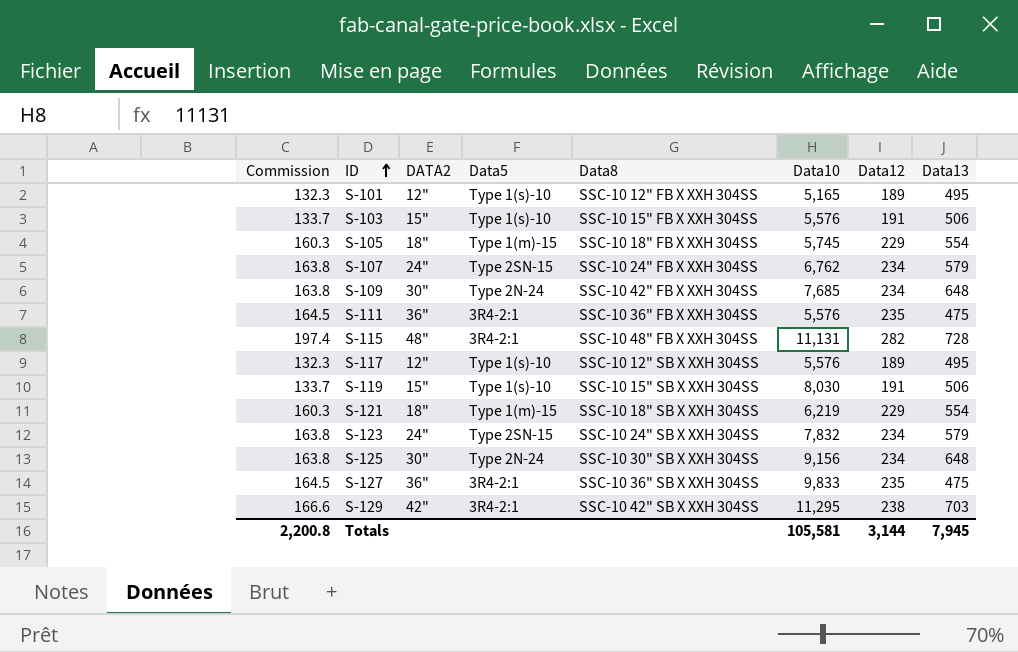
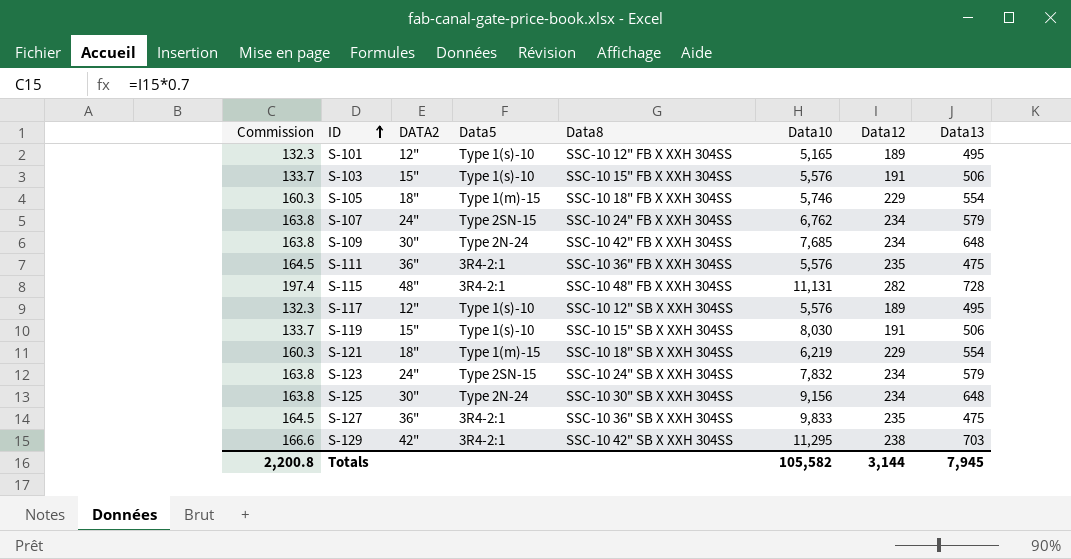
S-105 | Data10: 5,745 -> 5,746
Totals | Data10: 105,581 -> 105,582

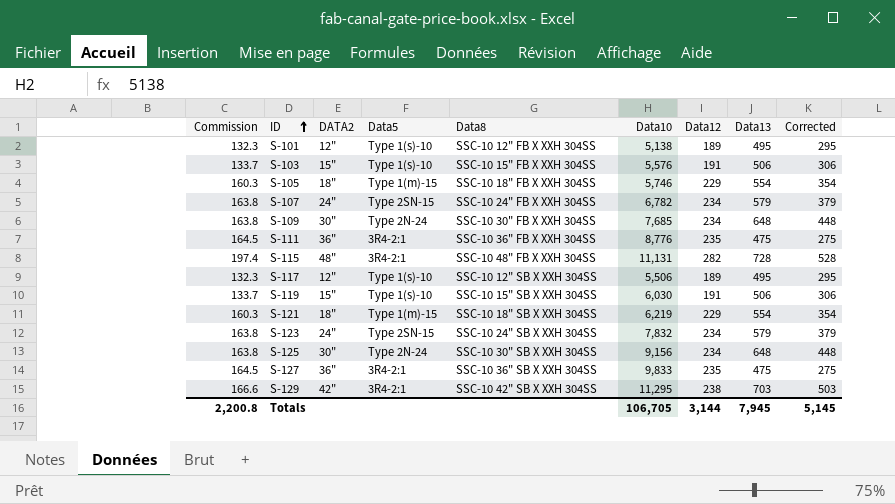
column Corrected | formula: none -> [Data13] - 200
S-101 | Data10: 5,165 -> 5,138
S-107 | Data10: 6,762 -> 6,782
S-109 | Data8: SSC-10 42" FB X XXH 304SS -> SSC-10 30" FB X XXH 304SS
S-111 | Data10: 5,576 -> 8,776
S-117 | Data10: 5,576 -> 5,506
S-119 | Data10: 8,030 -> 6,030
Totals | Data10: 105,582 -> 106,705

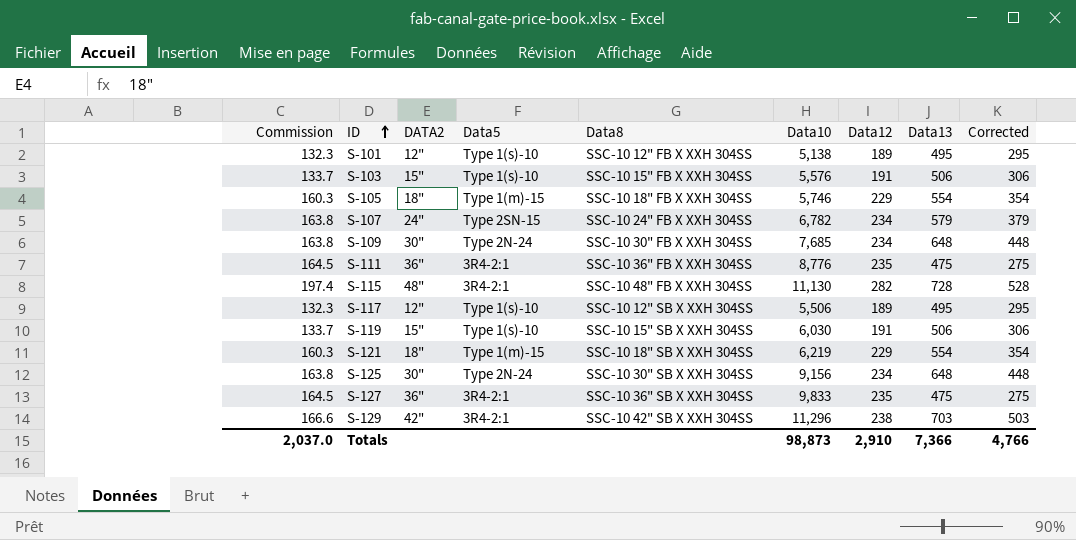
row S-123: 163.8 | 24" | Type 2SN-15 | SSC-10 24" SB X XXH 304SS | 7,832 | 234 | 579 | 379 -> none
S-115 | Data10: 11,131 -> 11,130
S-129 | Data10: 11,295 -> 11,296
Totals | Commission: 2,200.8 -> 2,037.0
Totals | Data10: 106,705 -> 98,873
Totals | Data12: 3,144 -> 2,910
Totals | Data13: 7,945 -> 7,366
Totals | Corrected: 5,145 -> 4,766

